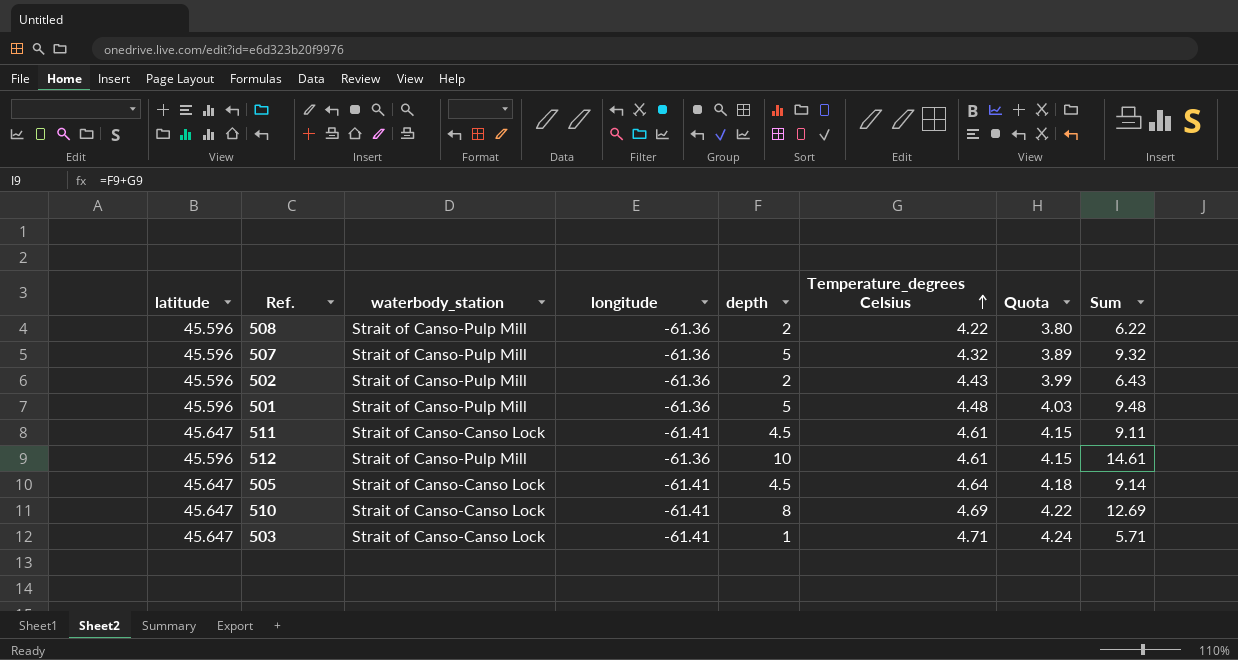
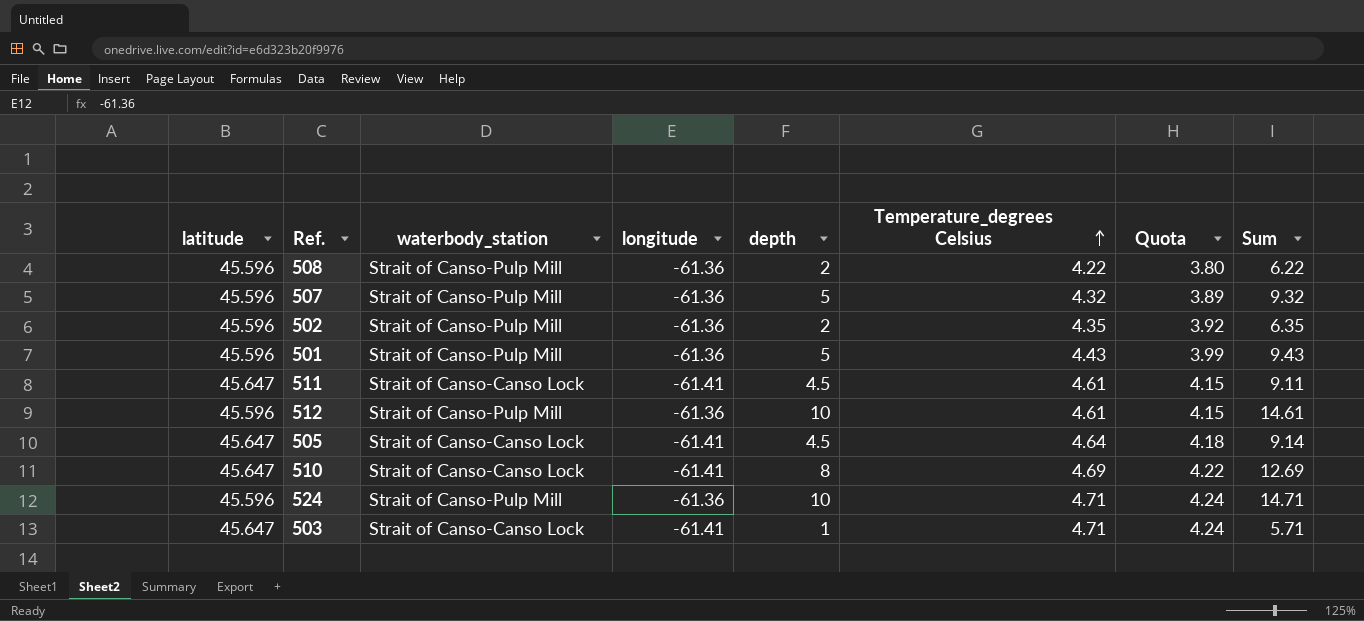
502 | Temperature_degrees Celsius: 4.43 -> 4.35
502 | Quota: 3.99 -> 3.92
502 | Sum: 6.43 -> 6.35
501 | Temperature_degrees Celsius: 4.48 -> 4.43
501 | Quota: 4.03 -> 3.99
501 | Sum: 9.48 -> 9.43
row 524: none -> 45.596 | Strait of Canso-Pulp Mill | -61.36 | 10 | 4.71 | 4.24 | 14.71

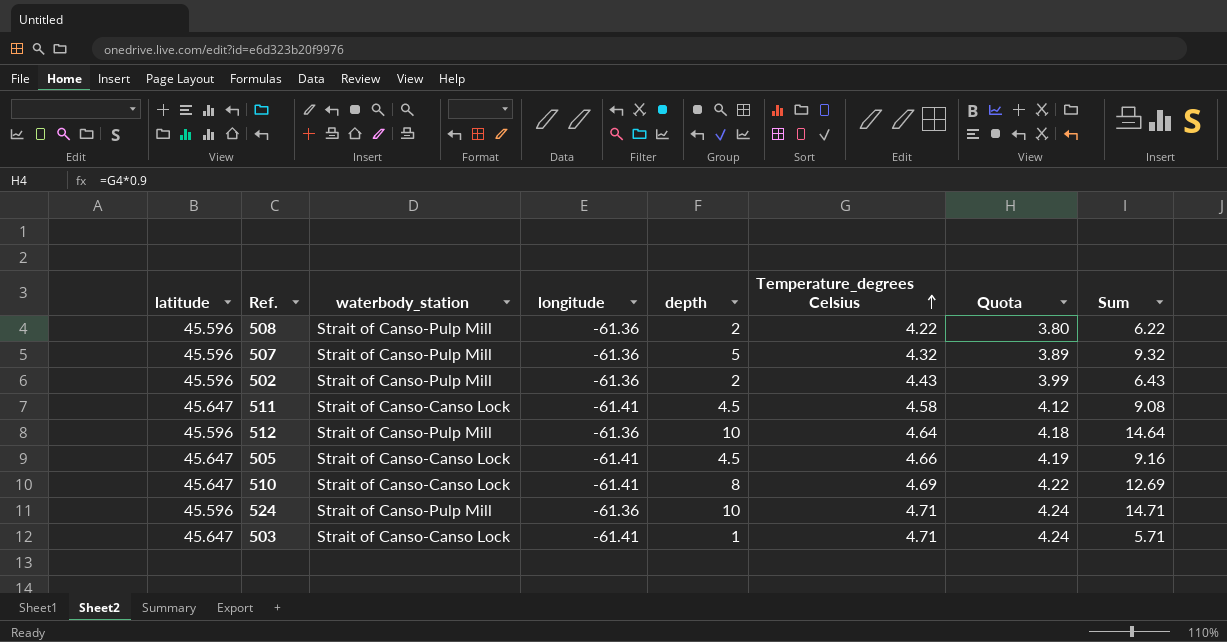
row 501: 45.596 | Strait of Canso-Pulp Mill | -61.36 | 5 | 4.43 | 3.99 | 9.43 -> none
502 | Temperature_degrees Celsius: 4.35 -> 4.43
502 | Quota: 3.92 -> 3.99
502 | Sum: 6.35 -> 6.43
511 | Temperature_degrees Celsius: 4.61 -> 4.58
511 | Quota: 4.15 -> 4.12
511 | Sum: 9.11 -> 9.08
512 | Temperature_degrees Celsius: 4.61 -> 4.64
512 | Quota: 4.15 -> 4.18
512 | Sum: 14.61 -> 14.64
505 | Temperature_degrees Celsius: 4.64 -> 4.66
505 | Quota: 4.18 -> 4.19
505 | Sum: 9.14 -> 9.16

